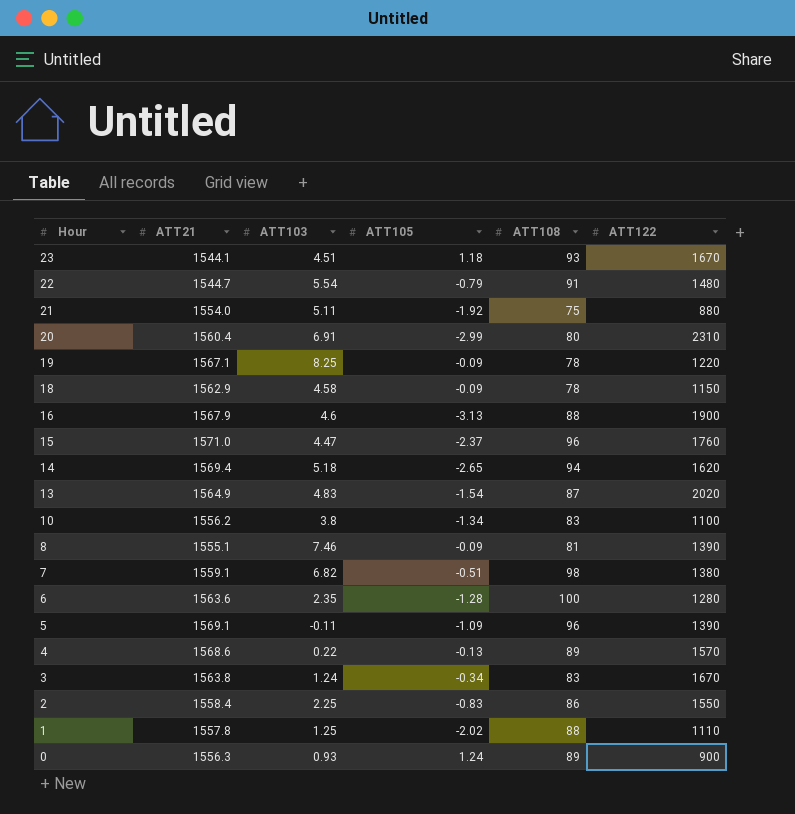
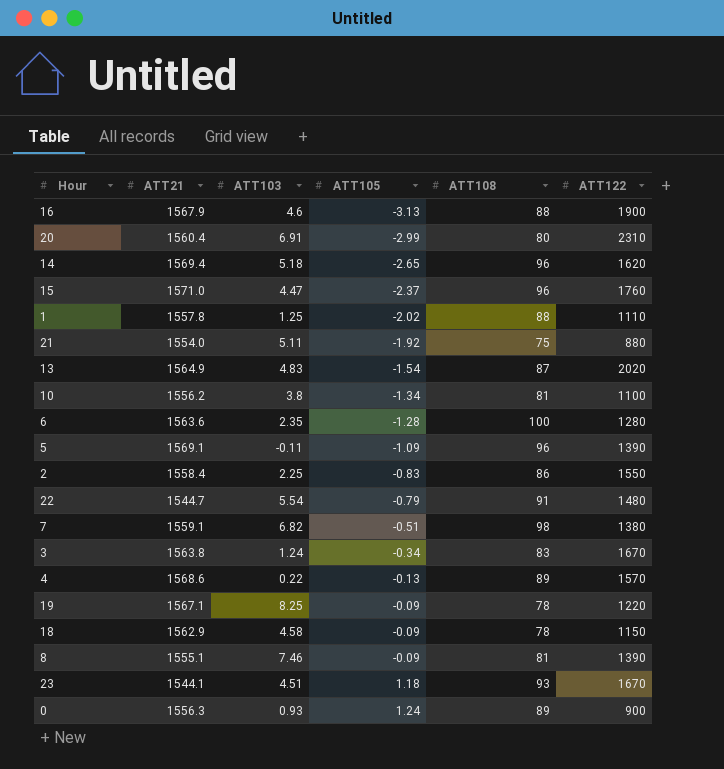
row order: Hour descending -> ATT105 ascending
14 | ATT108: 94 -> 96
10 | ATT108: 83 -> 81

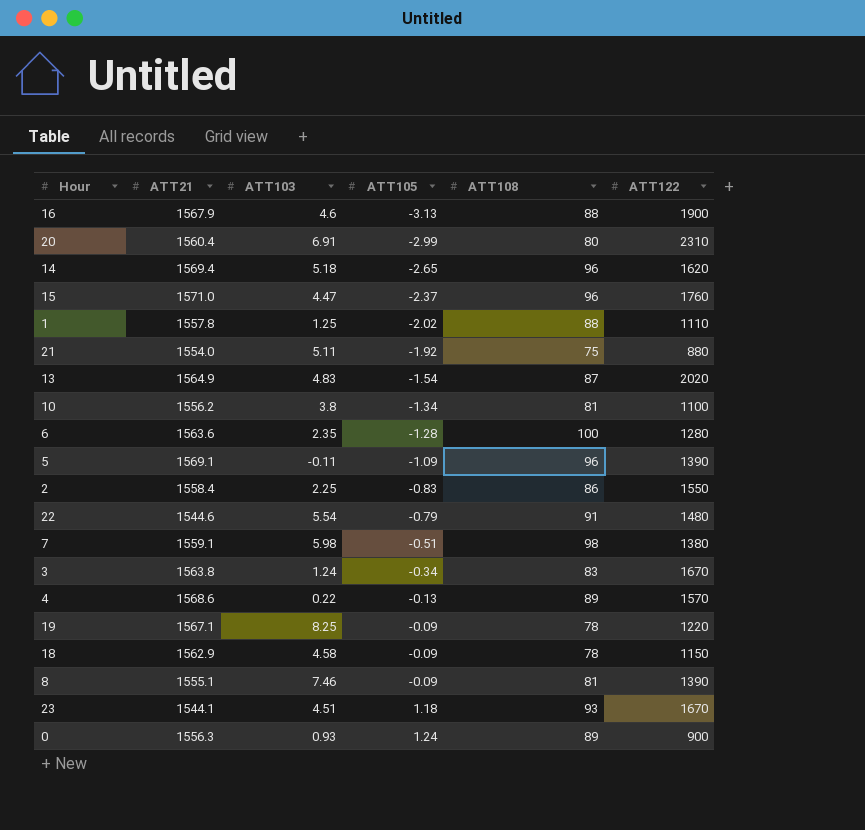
22 | ATT21: 1544.7 -> 1544.6
7 | ATT103: 6.82 -> 5.98

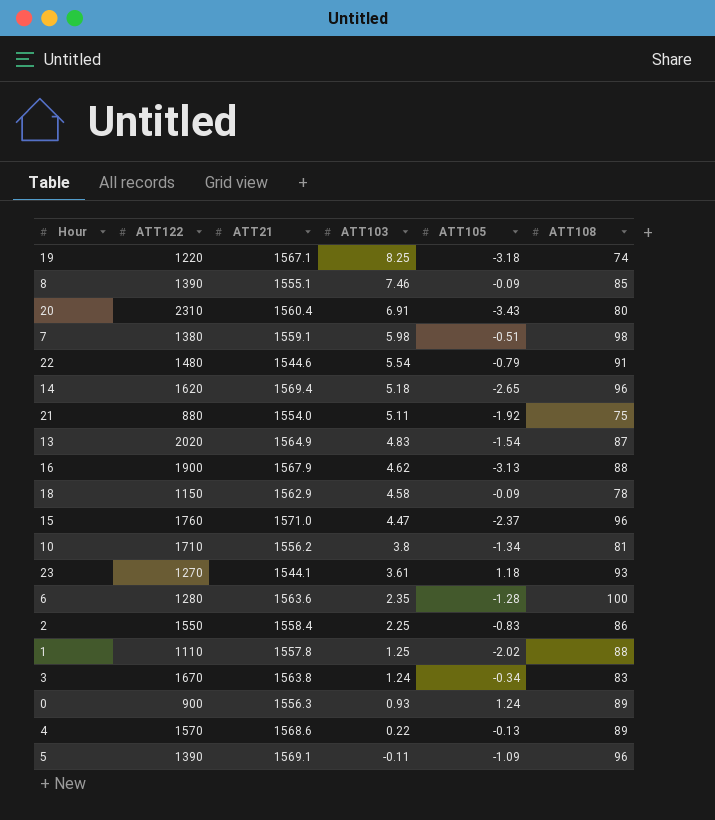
row order: ATT105 ascending -> ATT103 descending
column ATT122 | position: 6 -> 2
19 | ATT105: -0.09 -> -3.18
19 | ATT108: 78 -> 74
8 | ATT108: 81 -> 85
20 | ATT105: -2.99 -> -3.43
16 | ATT103: 4.6 -> 4.62
10 | ATT122: 1100 -> 1710
23 | ATT122: 1670 -> 1270
23 | ATT103: 4.51 -> 3.61

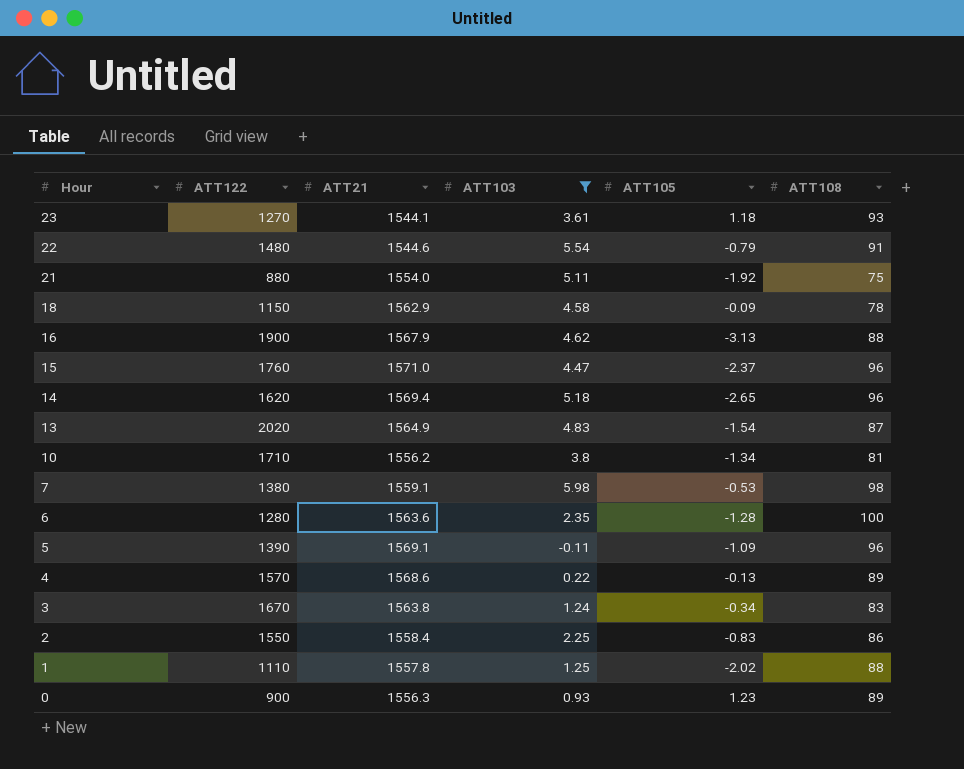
filter: none -> ATT103 <= 5.98
row order: ATT103 descending -> Hour descending
7 | ATT105: -0.51 -> -0.53
0 | ATT105: 1.24 -> 1.23

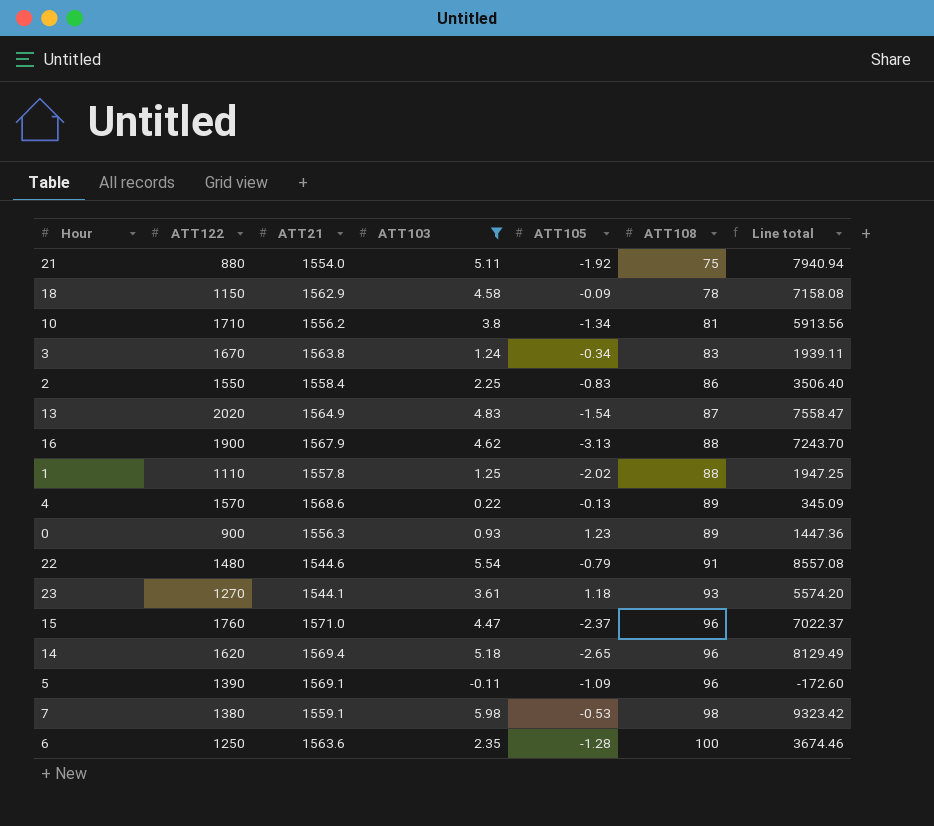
row order: Hour descending -> ATT108 ascending
column Line total | formula: none -> [ATT21] * [ATT103]
6 | ATT122: 1280 -> 1250

